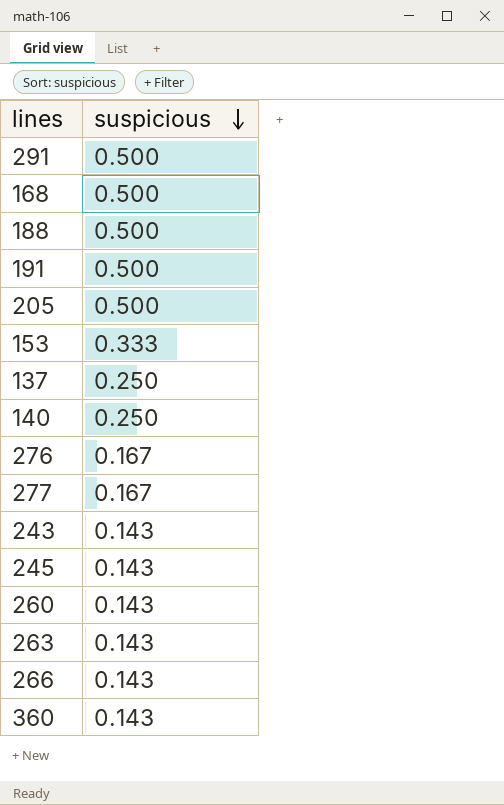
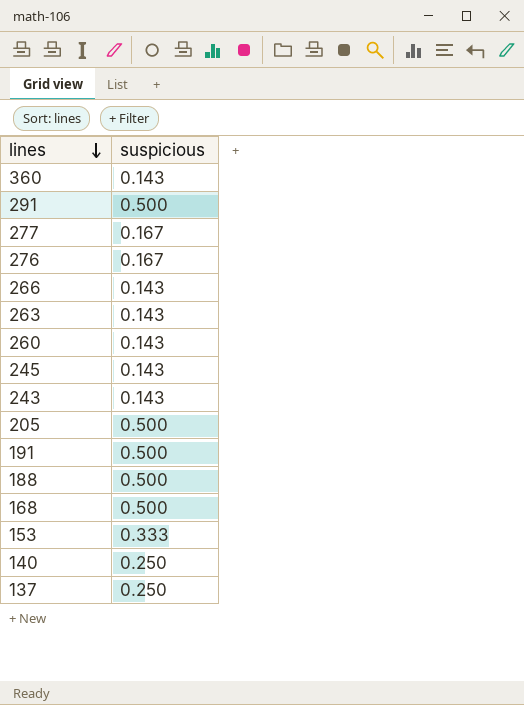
row order: suspicious descending -> lines descending

